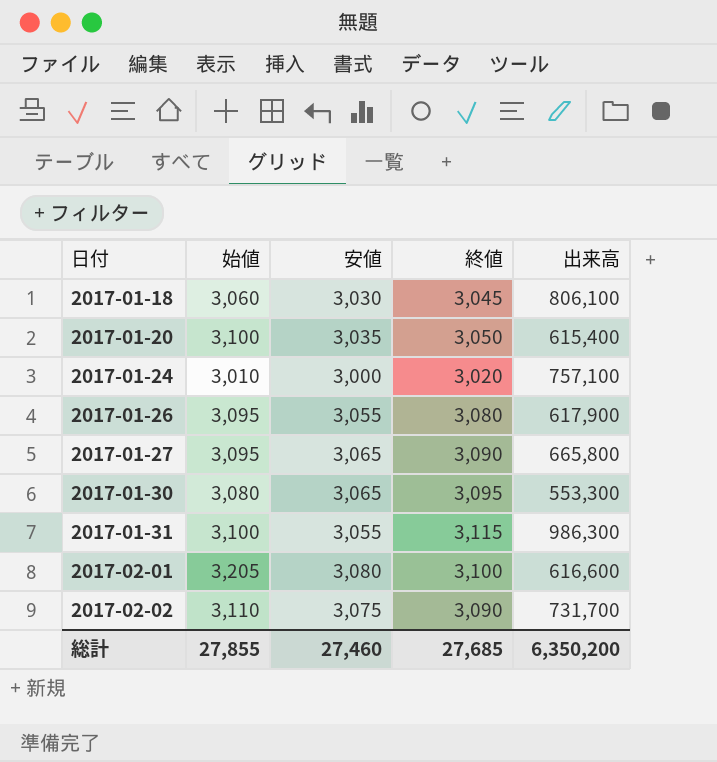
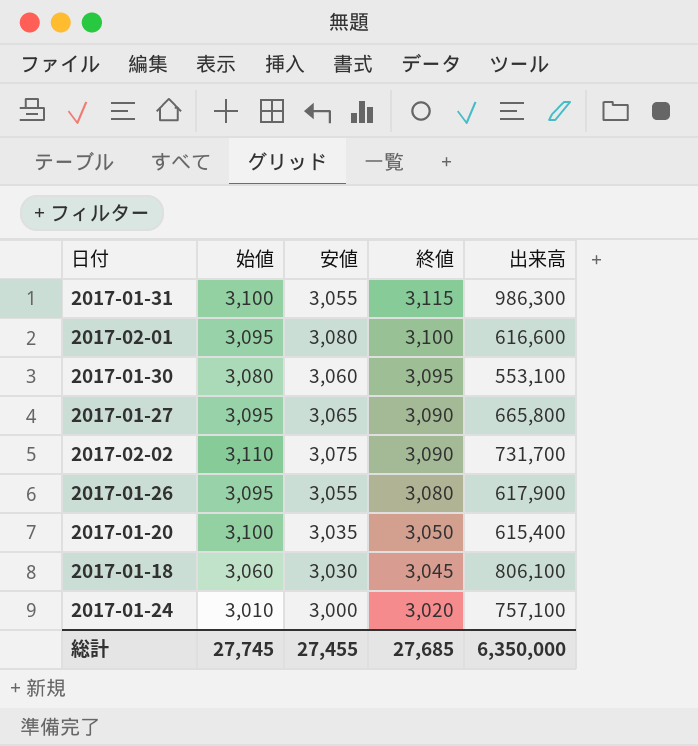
row order: 日付 ascending -> 終値 descending
2017-02-01 | 始値: 3,205 -> 3,095
2017-01-30 | 安値: 3,065 -> 3,060
2017-01-30 | 出来高: 553,300 -> 553,100
総計 | 始値: 27,855 -> 27,745
総計 | 安値: 27,460 -> 27,455
総計 | 出来高: 6,350,200 -> 6,350,000

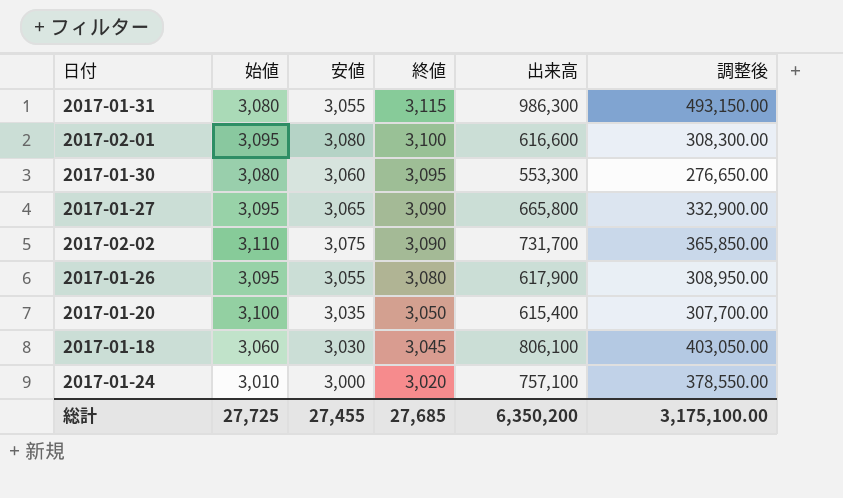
column 調整後 | formula: none -> [出来高] * 0.5
2017-01-31 | 始値: 3,100 -> 3,080
2017-01-30 | 出来高: 553,100 -> 553,300
総計 | 始値: 27,745 -> 27,725
総計 | 出来高: 6,350,000 -> 6,350,200

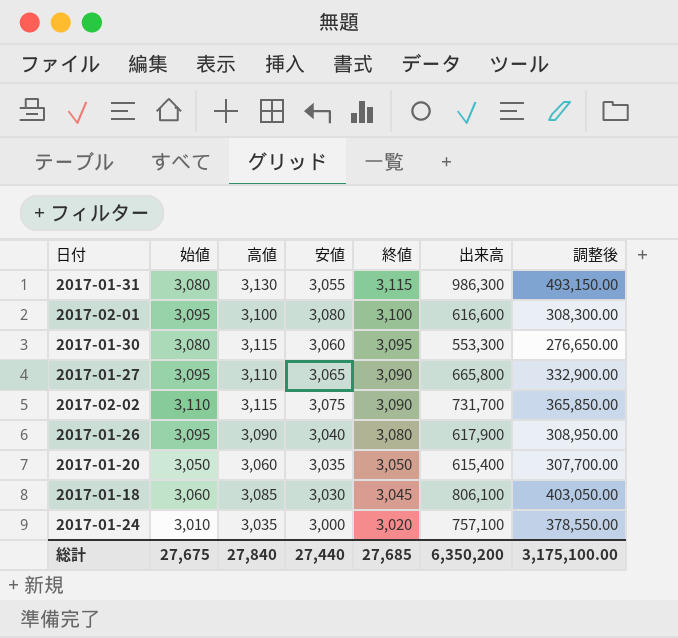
column 高値 | position: none -> 3
2017-01-26 | 安値: 3,055 -> 3,040
2017-01-20 | 始値: 3,100 -> 3,050
総計 | 始値: 27,725 -> 27,675
総計 | 安値: 27,455 -> 27,440

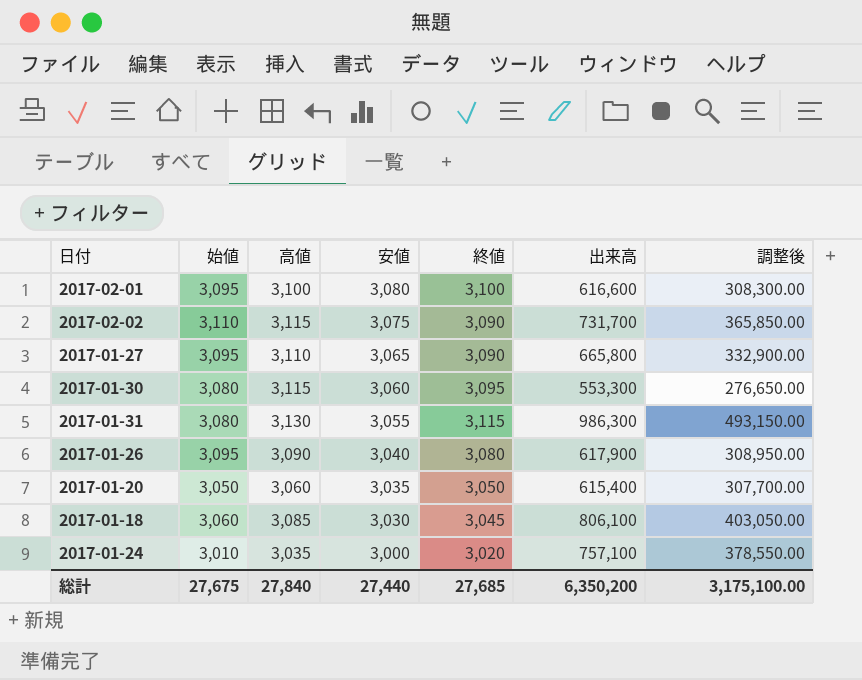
row order: 終値 descending -> 安値 descending

